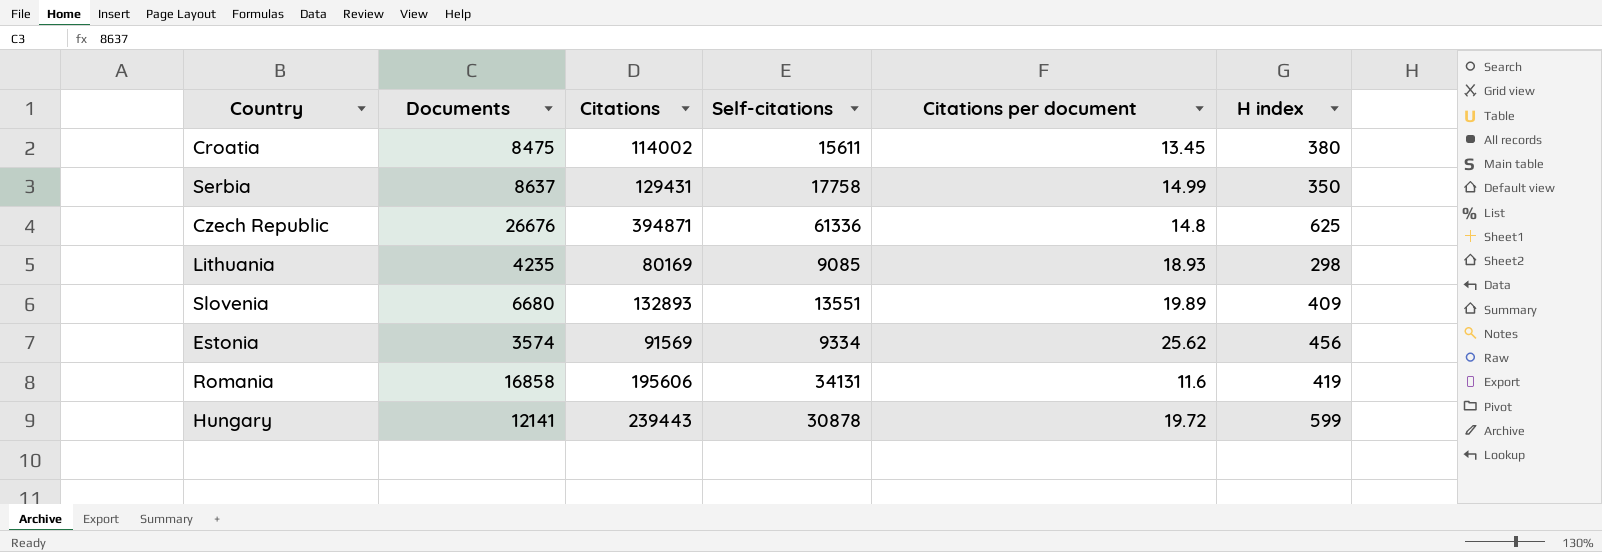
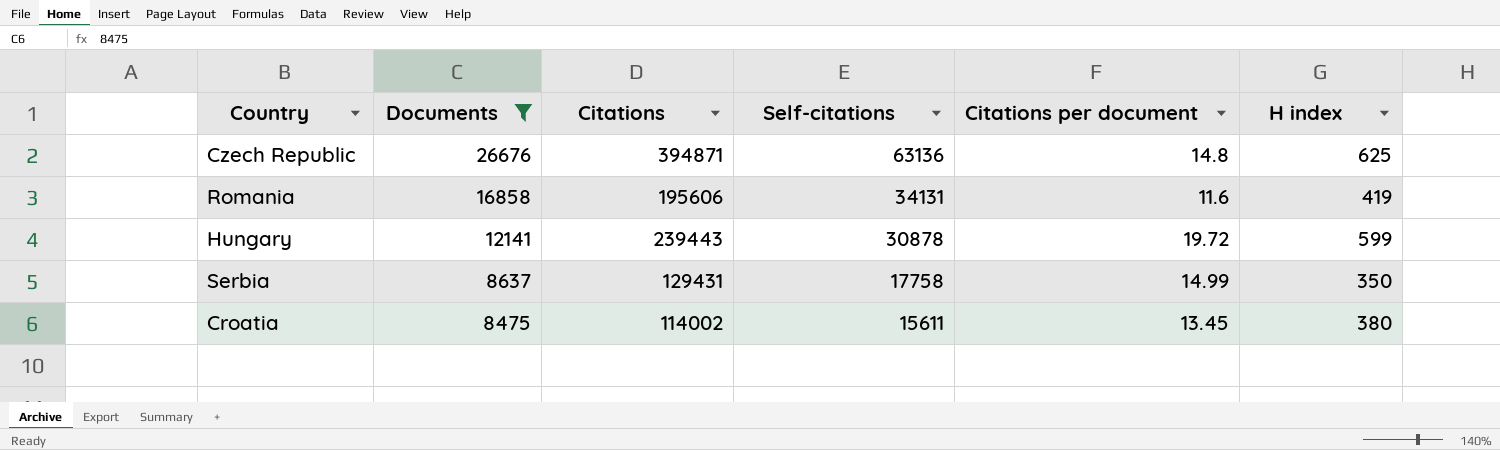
filter: none -> Documents >= 8475
row order: none -> Documents descending
Czech Republic | Self-citations: 61336 -> 63136

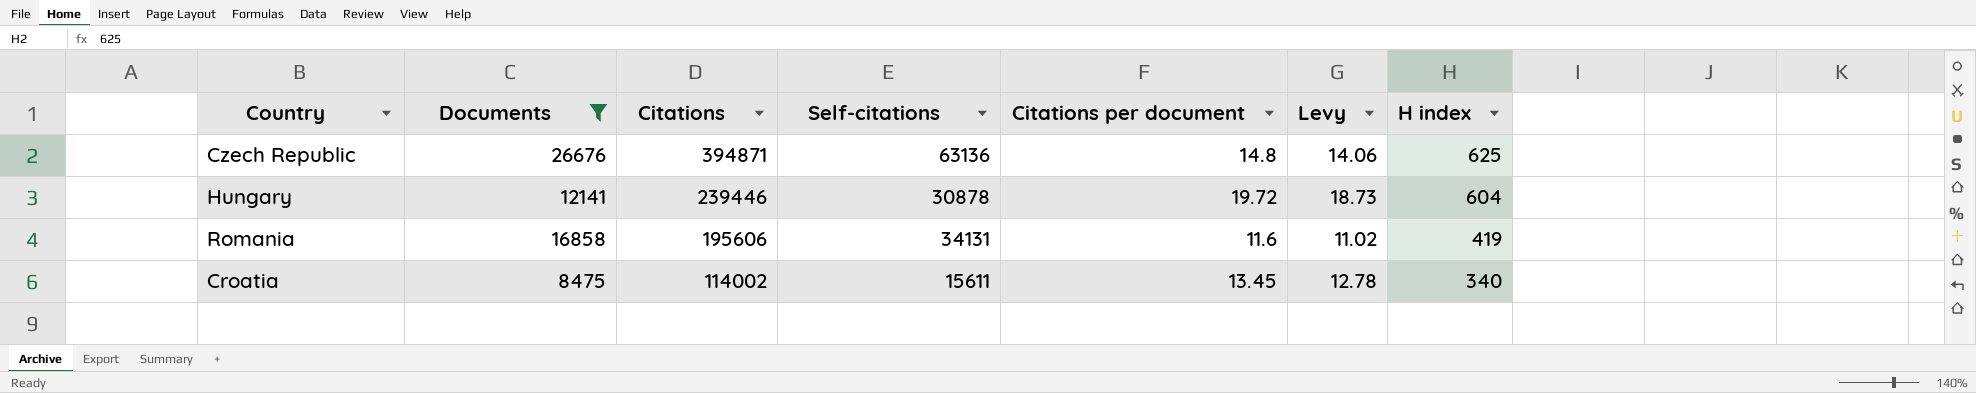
row order: Documents descending -> Citations descending
column Levy | formula: none -> [Citations per document] * 0.95
row Serbia: 8637 | 129431 | 17758 | 14.99 | 350 -> none
Hungary | Citations: 239443 -> 239446
Hungary | H index: 599 -> 604
Croatia | H index: 380 -> 340

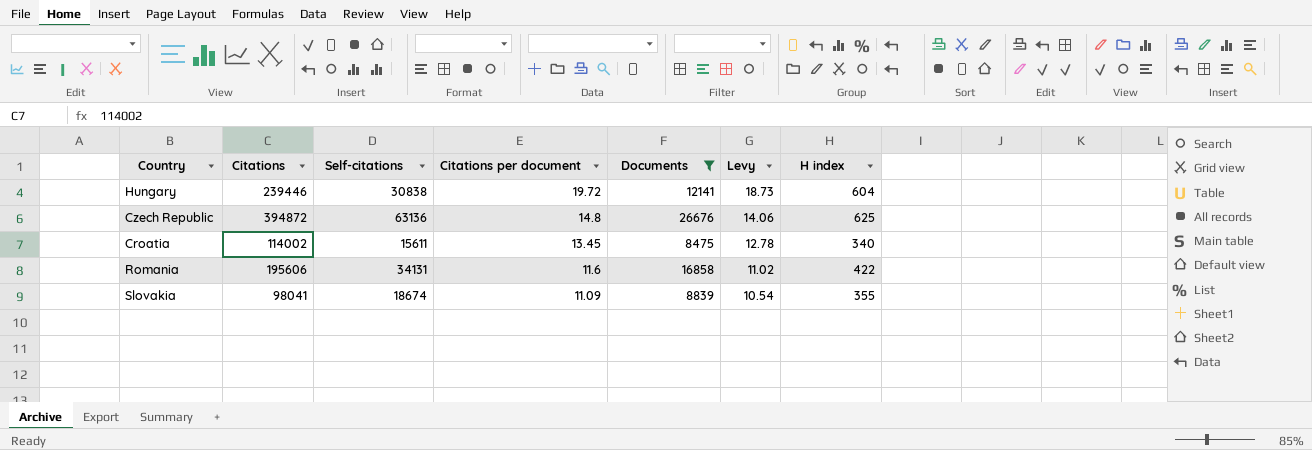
row order: Citations descending -> Citations per document descending
column Documents | position: 2 -> 5
Hungary | Self-citations: 30878 -> 30838
Czech Republic | Citations: 394871 -> 394872
Romania | H index: 419 -> 422
row Slovakia: none -> 98041 | 18674 | 11.09 | 8839 | 10.54 | 355

